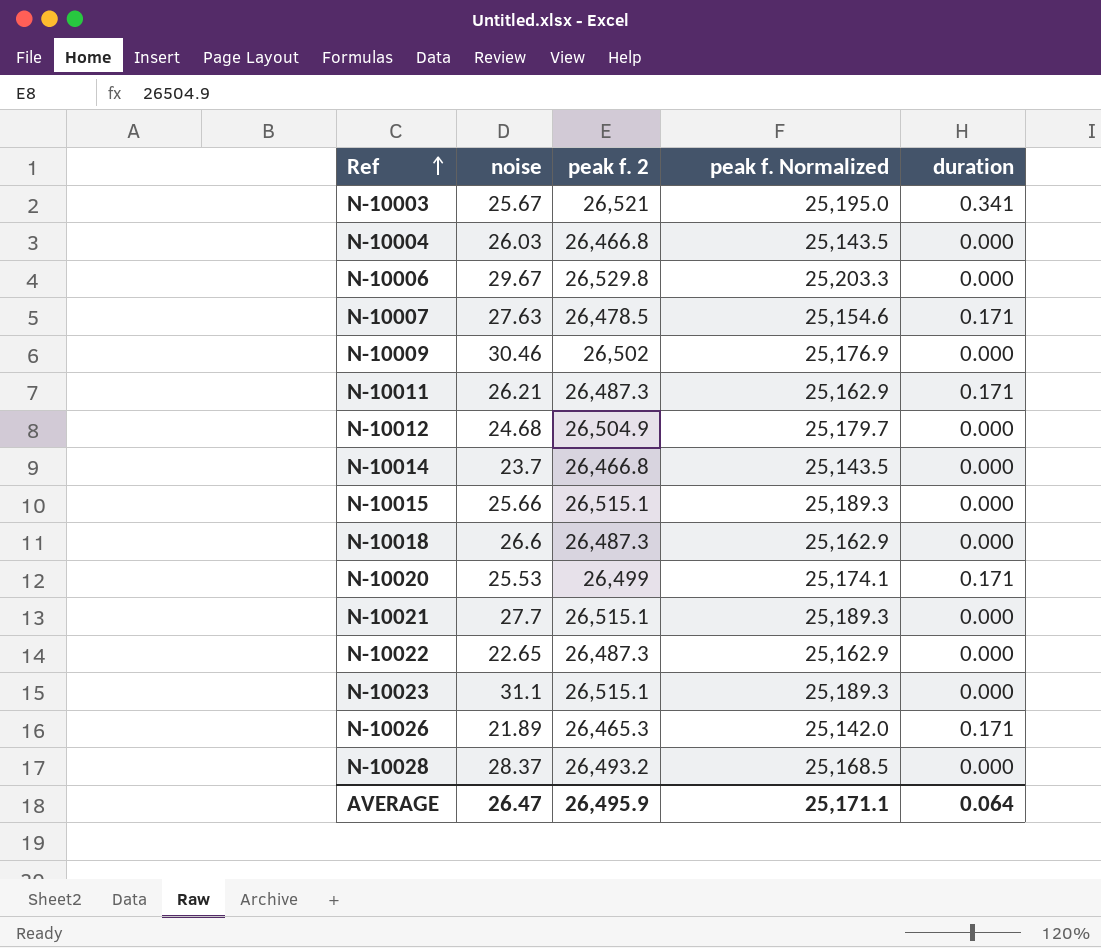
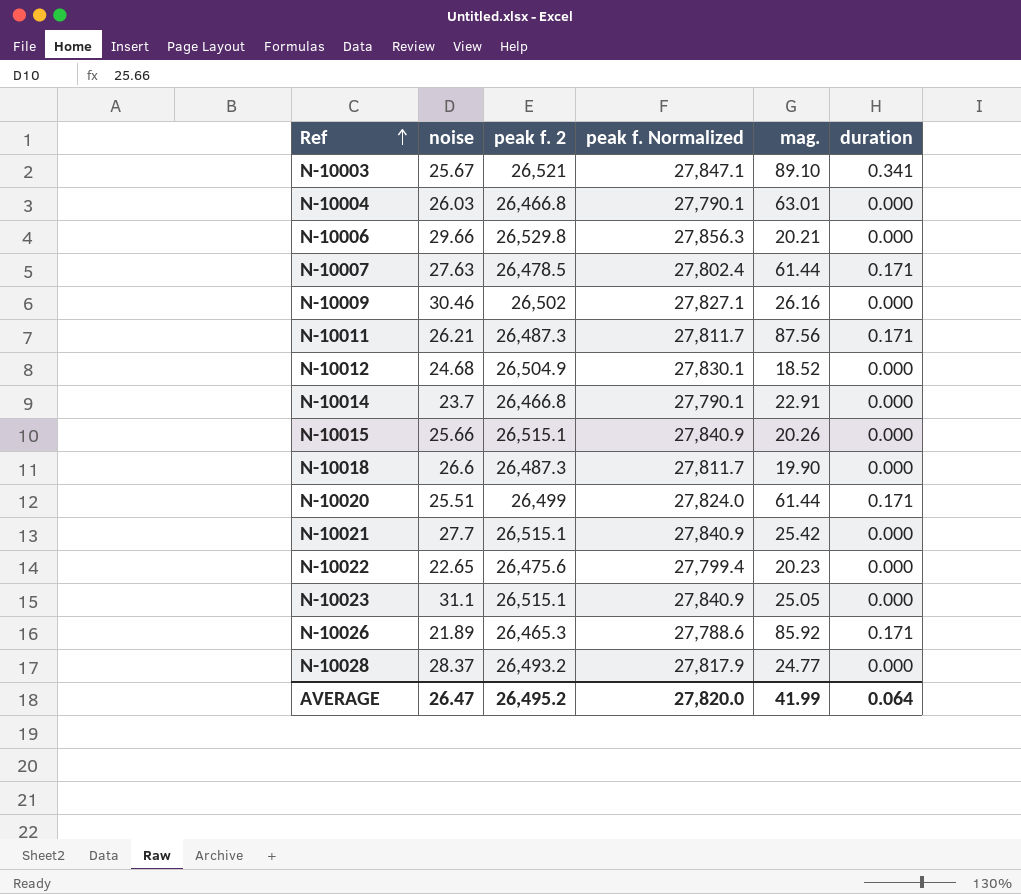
column peak f. Normalized | formula: [peak f. 2] * 0.95 -> [peak f. 2] * 1.05
column mag. | position: none -> 5
N-10006 | noise: 29.67 -> 29.66
N-10020 | noise: 25.53 -> 25.51
N-10022 | peak f. 2: 26,487.3 -> 26,475.6
AVERAGE | peak f. 2: 26,495.9 -> 26,495.2
AVERAGE | peak f. Normalized: 25,171.1 -> 27,820.0

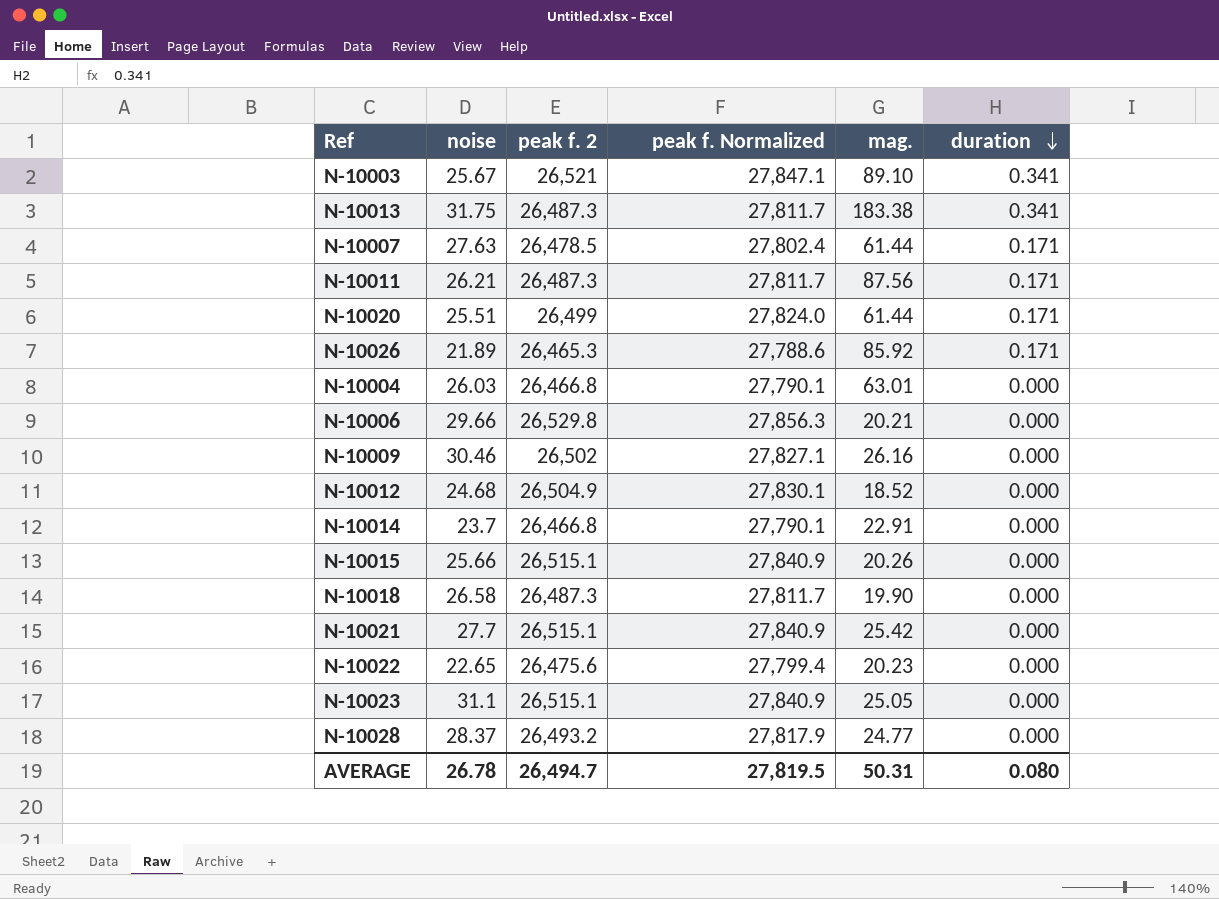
row order: Ref ascending -> duration descending
row N-10013: none -> 31.75 | 26,487.3 | 27,811.7 | 183.38 | 0.341
N-10018 | noise: 26.6 -> 26.58
AVERAGE | noise: 26.47 -> 26.78
AVERAGE | peak f. 2: 26,495.2 -> 26,494.7
AVERAGE | peak f. Normalized: 27,820.0 -> 27,819.5
AVERAGE | mag.: 41.99 -> 50.31
AVERAGE | duration: 0.064 -> 0.080

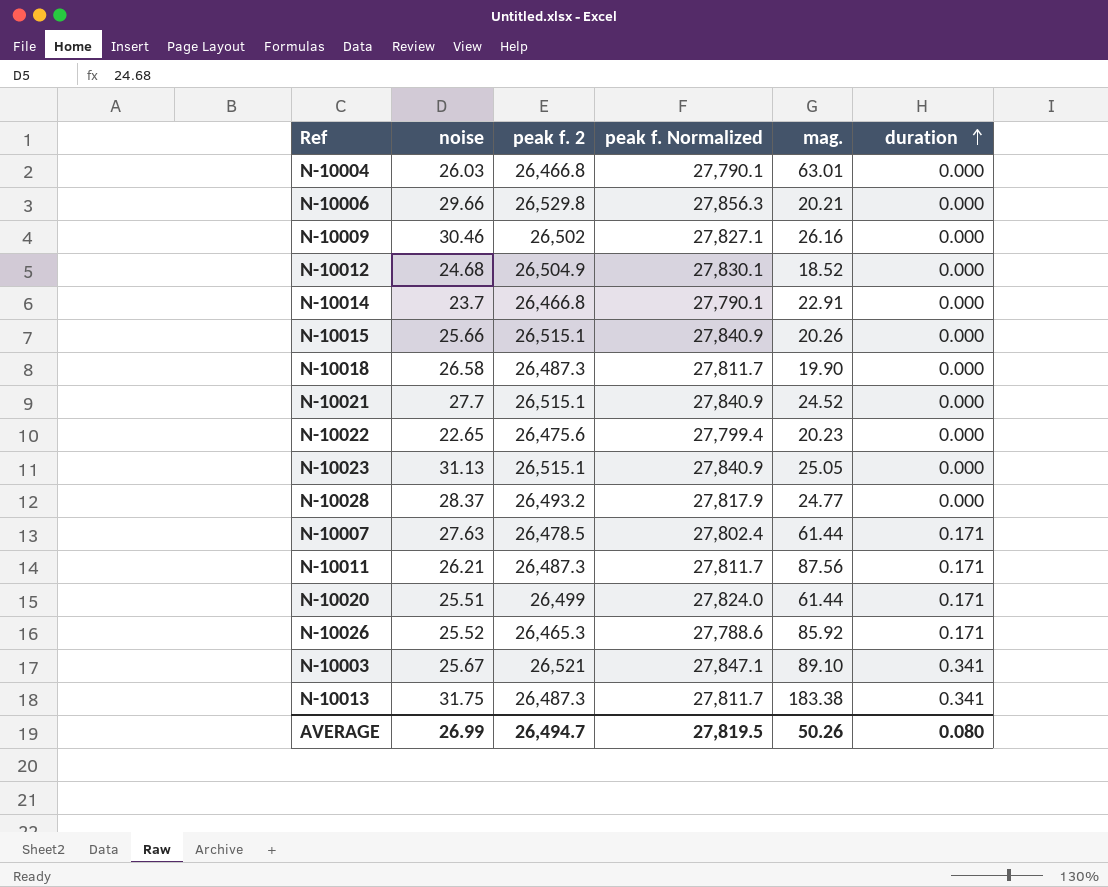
row order: duration descending -> duration ascending
N-10021 | mag.: 25.42 -> 24.52
N-10023 | noise: 31.1 -> 31.13
N-10026 | noise: 21.89 -> 25.52
AVERAGE | noise: 26.78 -> 26.99
AVERAGE | mag.: 50.31 -> 50.26

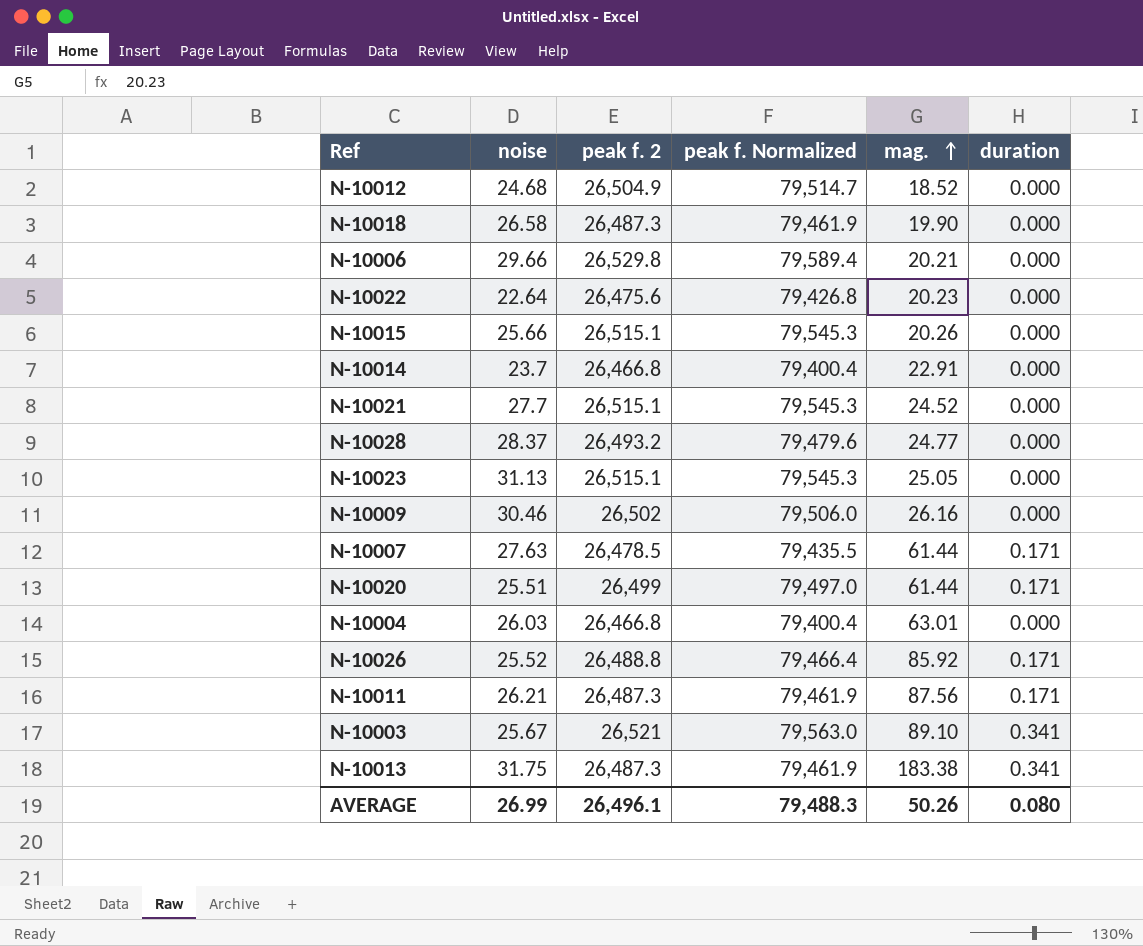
row order: duration ascending -> mag. ascending
column peak f. Normalized | formula: [peak f. 2] * 1.05 -> [peak f. 2] * 3
N-10022 | noise: 22.65 -> 22.64
N-10026 | peak f. 2: 26,465.3 -> 26,488.8
AVERAGE | peak f. 2: 26,494.7 -> 26,496.1
AVERAGE | peak f. Normalized: 27,819.5 -> 79,488.3

